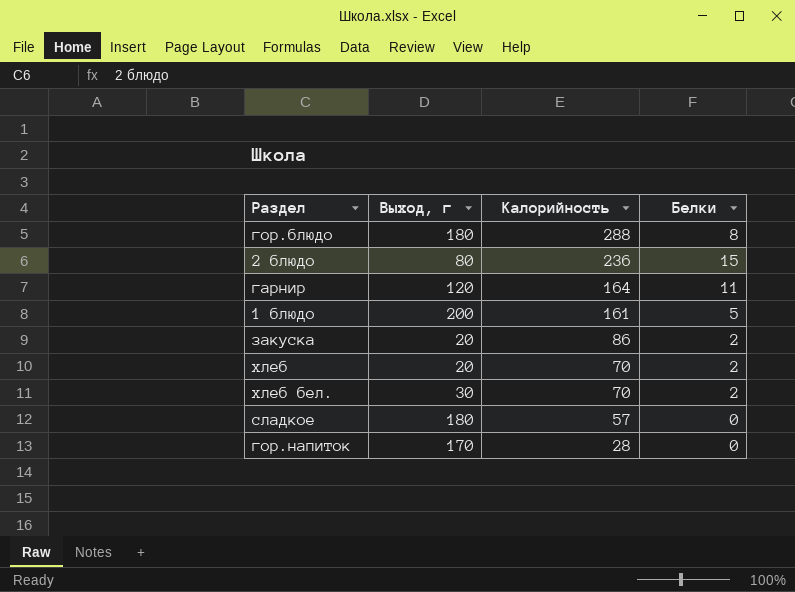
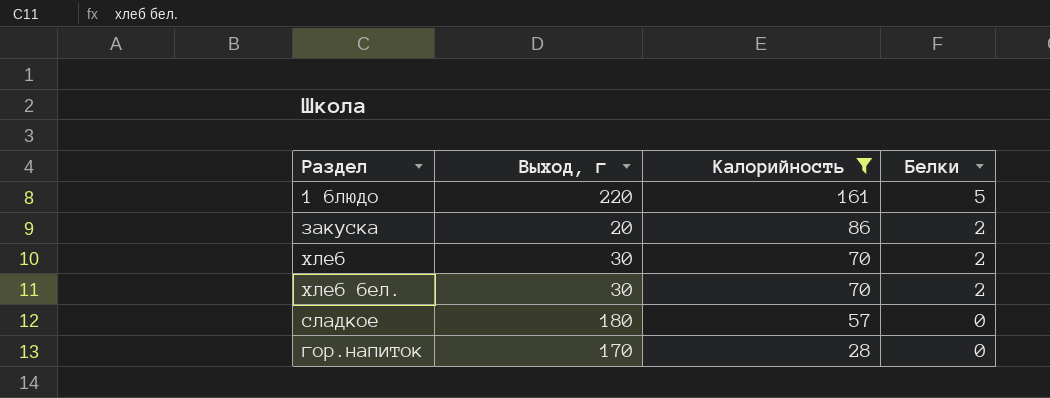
filter: none -> Калорийность <= 161
1 блюдо | Выход, г: 200 -> 220
хлеб | Выход, г: 20 -> 30

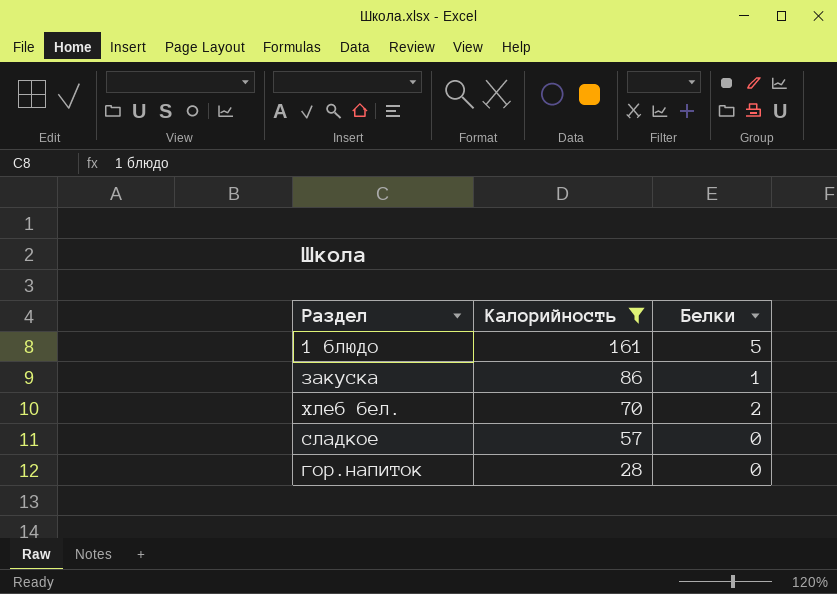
column Выход, г | position: 2 -> none
row хлеб: 30 | 70 | 2 -> none
закуска | Белки: 2 -> 1

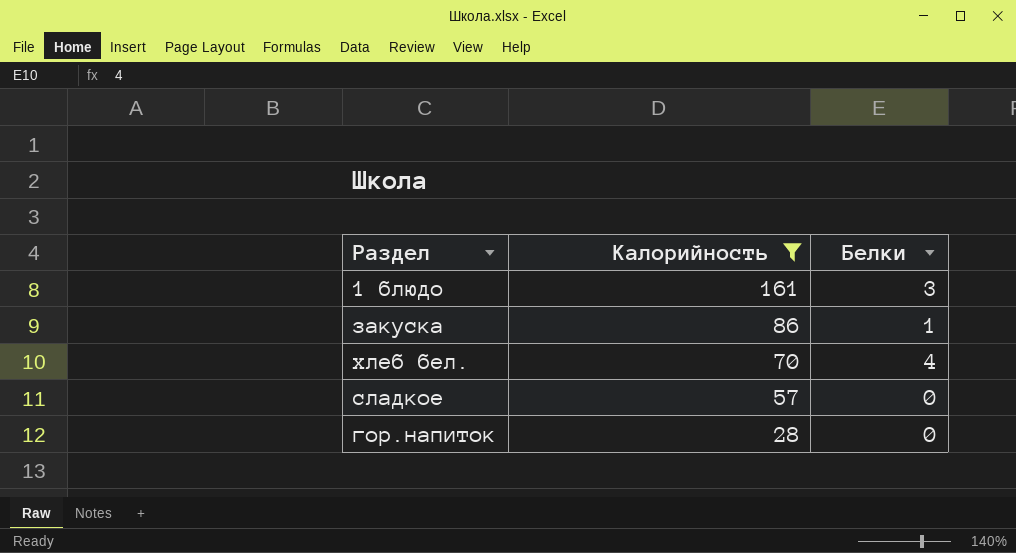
1 блюдо | Белки: 5 -> 3
хлеб бел. | Белки: 2 -> 4

